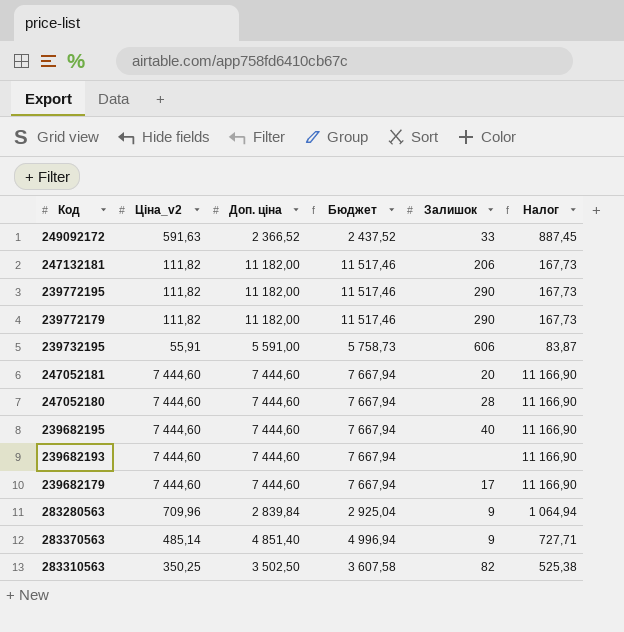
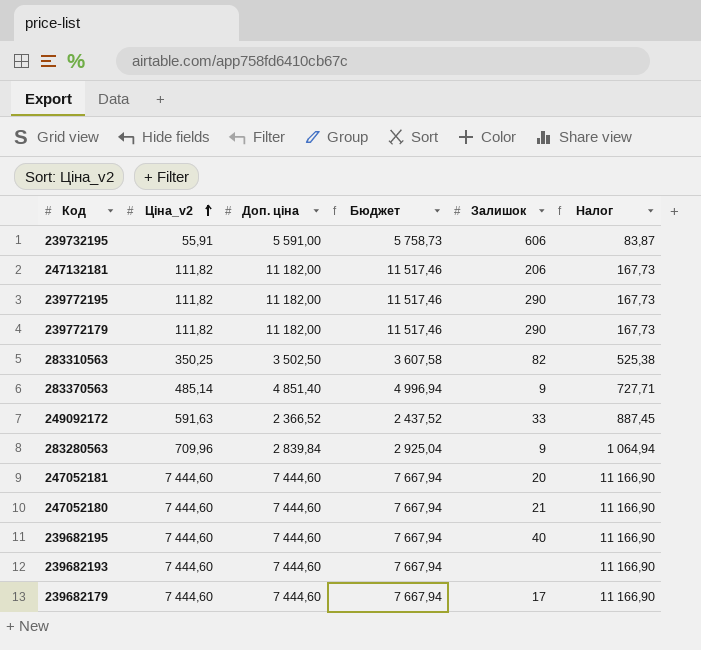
row order: none -> Ціна_v2 ascending
247052180 | Залишок: 28 -> 21

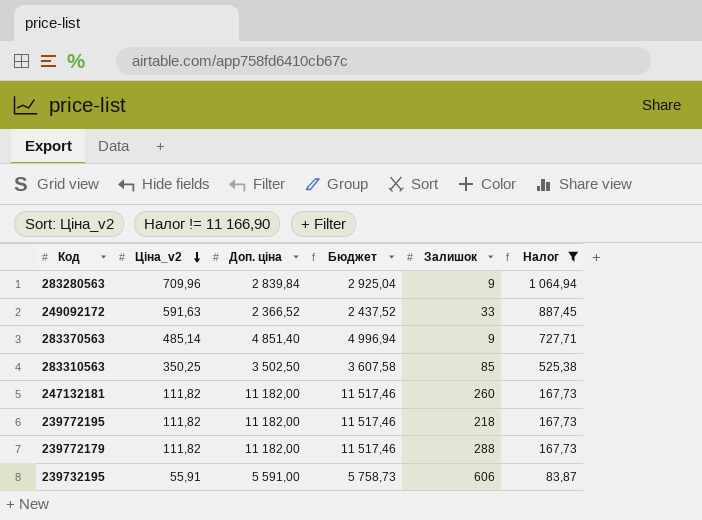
filter: none -> Налог != 11 166,90
row order: Ціна_v2 ascending -> Ціна_v2 descending
283310563 | Залишок: 82 -> 85
247132181 | Залишок: 206 -> 260
239772195 | Залишок: 290 -> 218
239772179 | Залишок: 290 -> 288

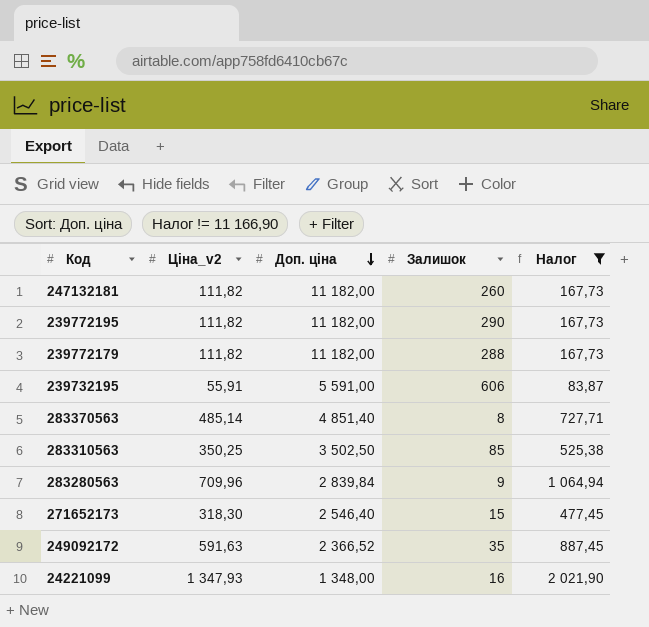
row order: Ціна_v2 descending -> Доп. ціна descending
column Бюджет | formula: [Доп. ціна] * 1,03 -> none
239772195 | Залишок: 218 -> 290
283370563 | Залишок: 9 -> 8
row 271652173: none -> 318,30 | 2 546,40 | 15 | 477,45
249092172 | Залишок: 33 -> 35
row 24221099: none -> 1 347,93 | 1 348,00 | 16 | 2 021,90

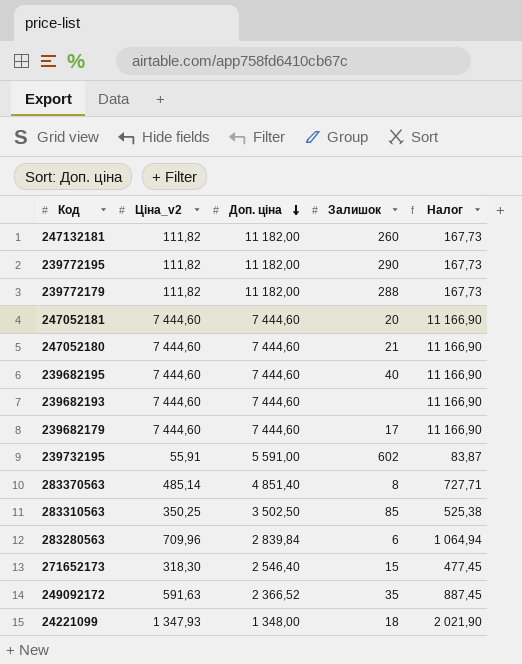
filter: Налог != 11 166,90 -> none
239732195 | Залишок: 606 -> 602
283280563 | Залишок: 9 -> 6
24221099 | Залишок: 16 -> 18

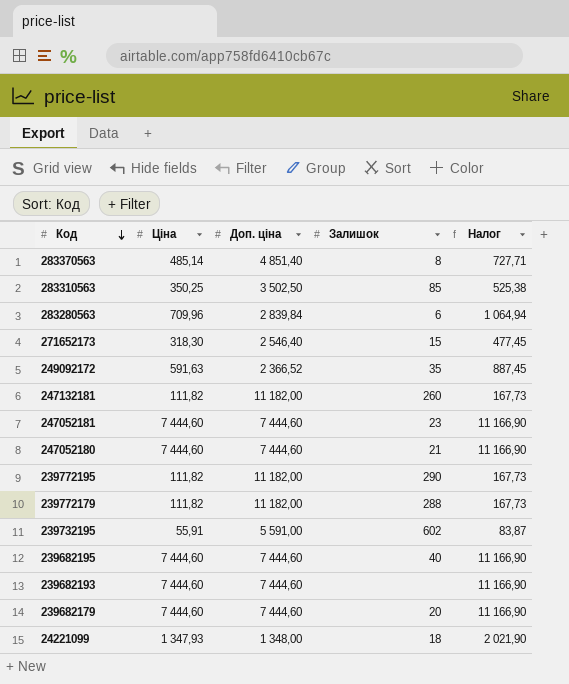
row order: Доп. ціна descending -> Код descending
column name: Ціна_v2 -> Ціна
247052181 | Залишок: 20 -> 23
239682179 | Залишок: 17 -> 20

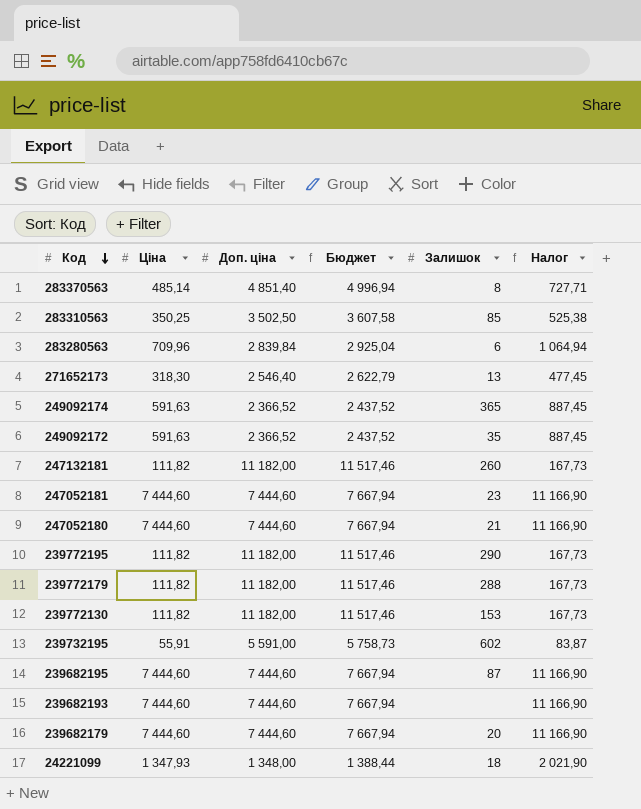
column Бюджет | formula: none -> [Доп. ціна] * 1,03
271652173 | Залишок: 15 -> 13
row 249092174: none -> 591,63 | 2 366,52 | 2 437,52 | 365 | 887,45
row 239772130: none -> 111,82 | 11 182,00 | 11 517,46 | 153 | 167,73
239682195 | Залишок: 40 -> 87

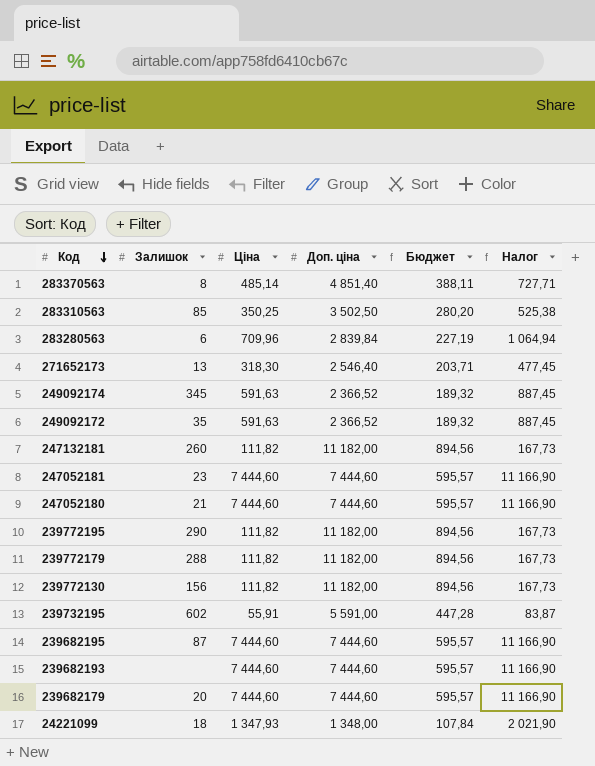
column Залишок | position: 5 -> 2
column Бюджет | formula: [Доп. ціна] * 1,03 -> [Доп. ціна] * 0,08
249092174 | Залишок: 365 -> 345
239772130 | Залишок: 153 -> 156

